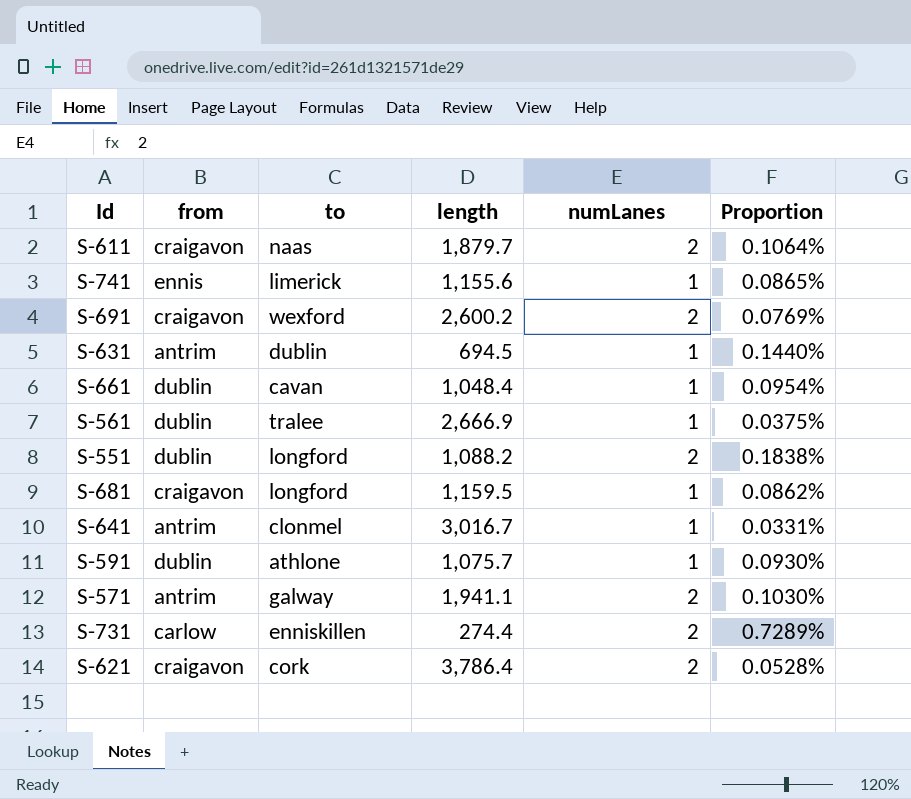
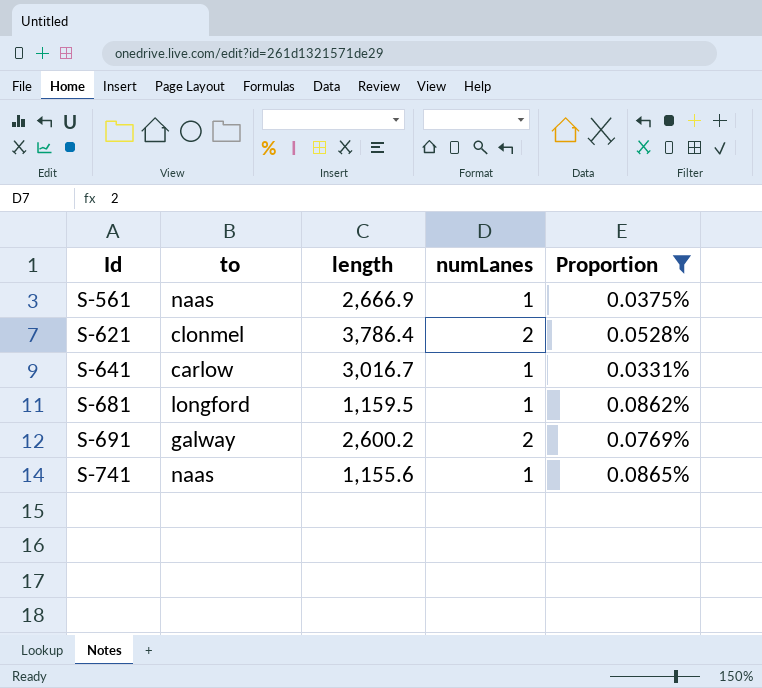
filter: none -> Proportion <= 0.0865%
row order: none -> Id ascending
column from | position: 2 -> none
S-561 | to: tralee -> naas
S-621 | to: cork -> clonmel
S-641 | to: clonmel -> carlow
S-691 | to: wexford -> galway
S-741 | to: limerick -> naas

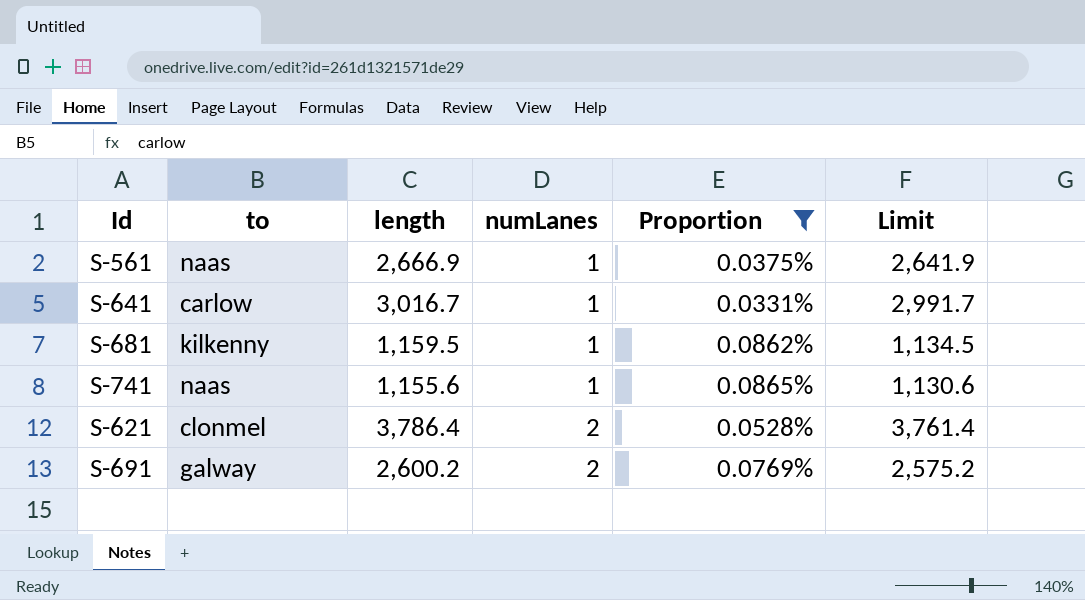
row order: Id ascending -> numLanes ascending
column Limit | formula: none -> [length] - 25
S-681 | to: longford -> kilkenny

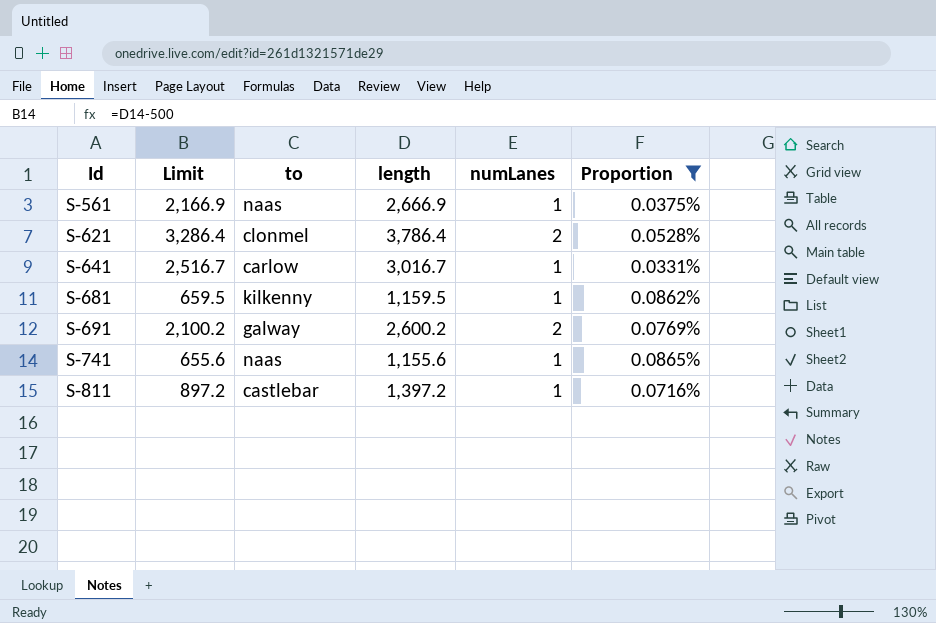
row order: numLanes ascending -> Id ascending
column Limit | formula: [length] - 25 -> [length] - 500
column Limit | position: 6 -> 2
row S-811: none -> 897.2 | castlebar | 1,397.2 | 1 | 0.0716%

